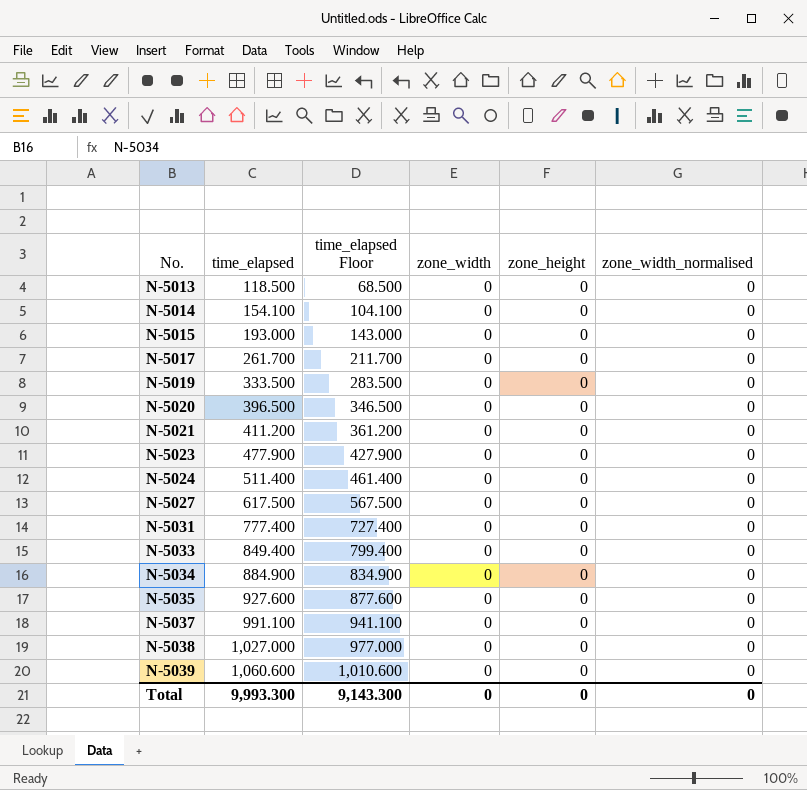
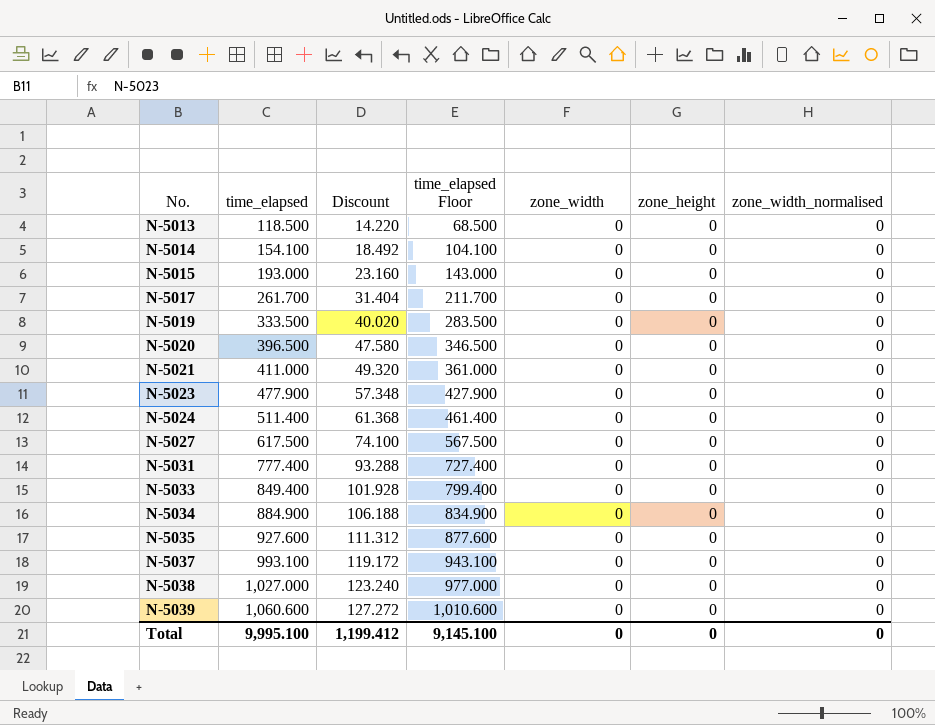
column Discount | formula: none -> [time_elapsed] * 0.12
N-5021 | time_elapsed: 411.200 -> 411.000
N-5021 | time_elapsed Floor: 361.200 -> 361.000
N-5037 | time_elapsed: 991.100 -> 993.100
N-5037 | time_elapsed Floor: 941.100 -> 943.100
Total | time_elapsed: 9,993.300 -> 9,995.100
Total | time_elapsed Floor: 9,143.300 -> 9,145.100

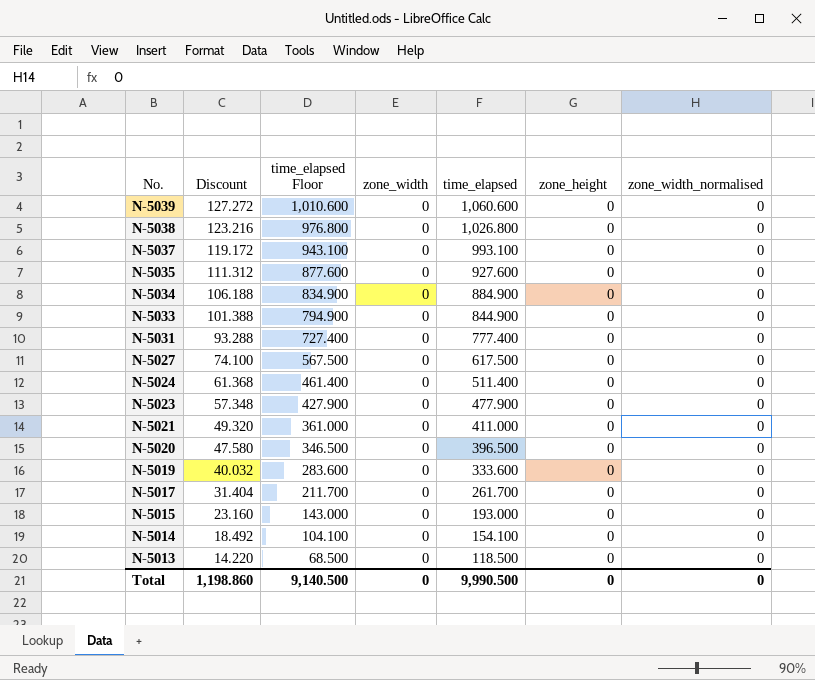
row order: No. ascending -> No. descending
column time_elapsed | position: 2 -> 5
N-5038 | Discount: 123.240 -> 123.216
N-5038 | time_elapsed Floor: 977.000 -> 976.800
N-5038 | time_elapsed: 1,027.000 -> 1,026.800
N-5033 | Discount: 101.928 -> 101.388
N-5033 | time_elapsed Floor: 799.400 -> 794.900
N-5033 | time_elapsed: 849.400 -> 844.900
N-5019 | Discount: 40.020 -> 40.032
N-5019 | time_elapsed Floor: 283.500 -> 283.600
N-5019 | time_elapsed: 333.500 -> 333.600
Total | Discount: 1,199.412 -> 1,198.860
Total | time_elapsed Floor: 9,145.100 -> 9,140.500
Total | time_elapsed: 9,995.100 -> 9,990.500

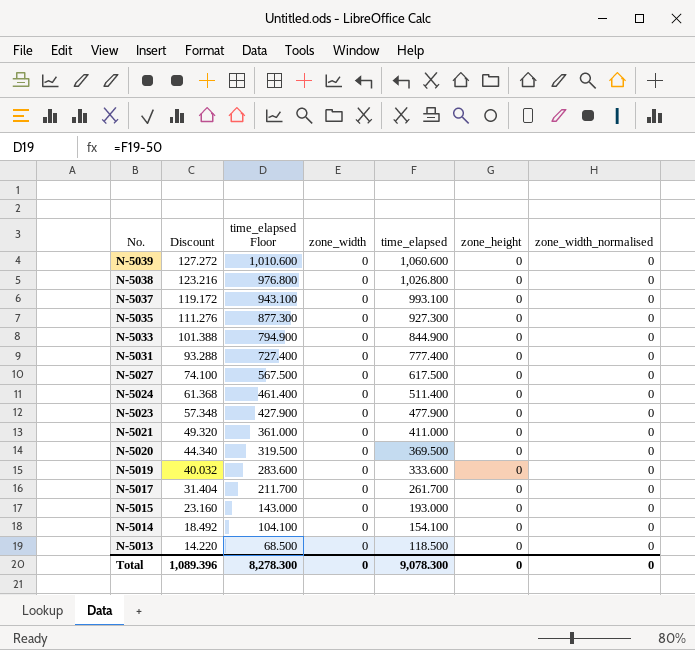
row N-5034: 106.188 | 834.900 | 0 | 884.900 | 0 | 0 -> none
N-5035 | Discount: 111.312 -> 111.276
N-5035 | time_elapsed Floor: 877.600 -> 877.300
N-5035 | time_elapsed: 927.600 -> 927.300
N-5020 | Discount: 47.580 -> 44.340
N-5020 | time_elapsed Floor: 346.500 -> 319.500
N-5020 | time_elapsed: 396.500 -> 369.500
Total | Discount: 1,198.860 -> 1,089.396
Total | time_elapsed Floor: 9,140.500 -> 8,278.300
Total | time_elapsed: 9,990.500 -> 9,078.300

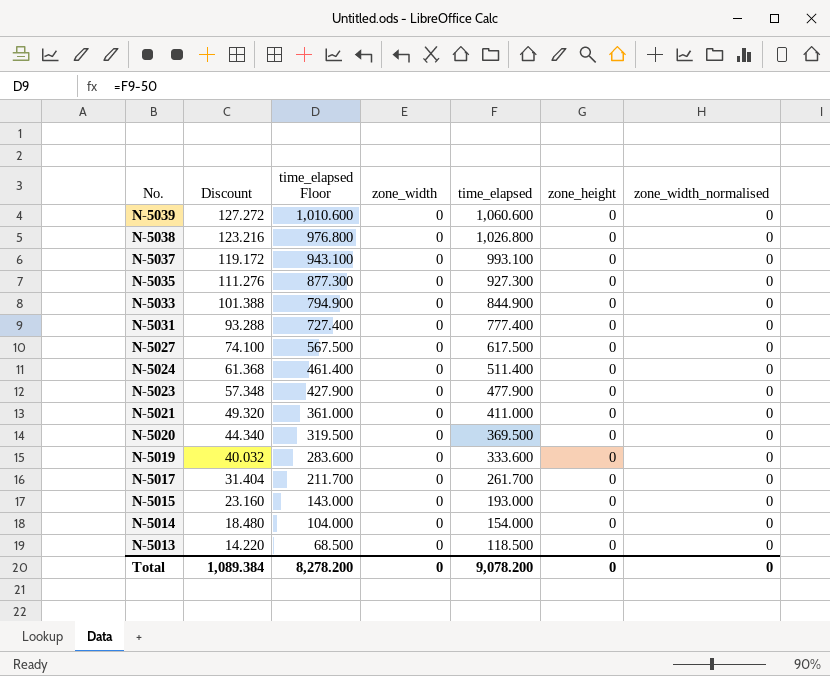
N-5014 | Discount: 18.492 -> 18.480
N-5014 | time_elapsed Floor: 104.100 -> 104.000
N-5014 | time_elapsed: 154.100 -> 154.000
Total | Discount: 1,089.396 -> 1,089.384
Total | time_elapsed Floor: 8,278.300 -> 8,278.200
Total | time_elapsed: 9,078.300 -> 9,078.200

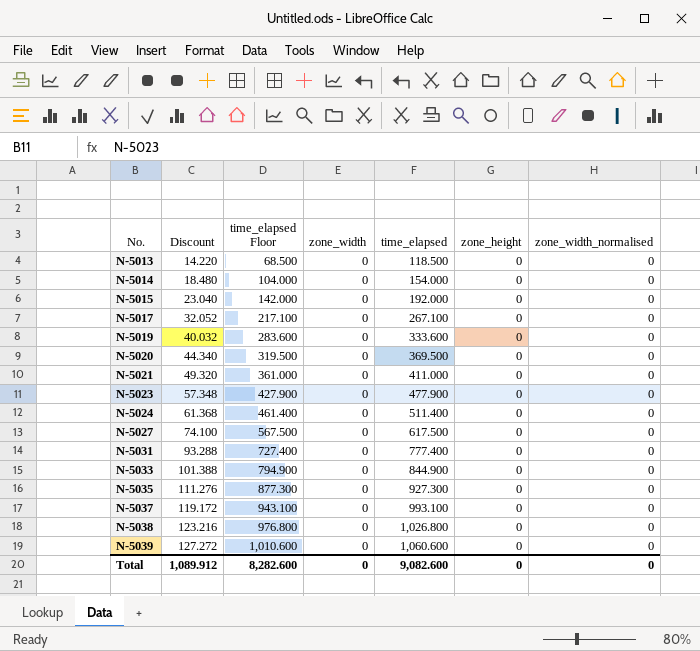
row order: No. descending -> No. ascending
N-5015 | Discount: 23.160 -> 23.040
N-5015 | time_elapsed Floor: 143.000 -> 142.000
N-5015 | time_elapsed: 193.000 -> 192.000
N-5017 | Discount: 31.404 -> 32.052
N-5017 | time_elapsed Floor: 211.700 -> 217.100
N-5017 | time_elapsed: 261.700 -> 267.100
Total | Discount: 1,089.384 -> 1,089.912
Total | time_elapsed Floor: 8,278.200 -> 8,282.600
Total | time_elapsed: 9,078.200 -> 9,082.600

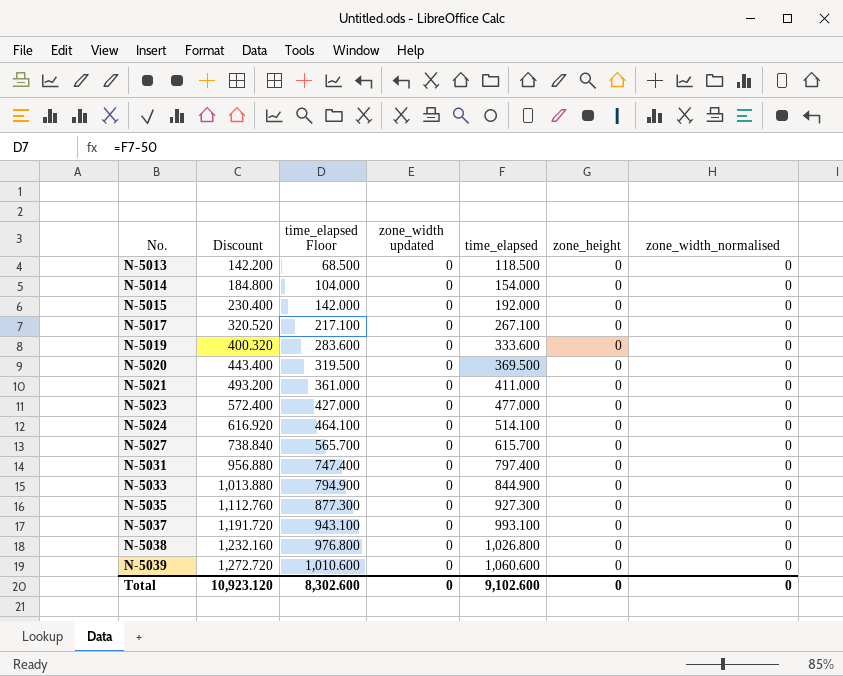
column Discount | formula: [time_elapsed] * 0.12 -> [time_elapsed] * 1.2
column name: zone_width -> zone_width updated
N-5023 | time_elapsed Floor: 427.900 -> 427.000
N-5023 | time_elapsed: 477.900 -> 477.000
N-5024 | time_elapsed Floor: 461.400 -> 464.100
N-5024 | time_elapsed: 511.400 -> 514.100
N-5027 | time_elapsed Floor: 567.500 -> 565.700
N-5027 | time_elapsed: 617.500 -> 615.700
N-5031 | time_elapsed Floor: 727.400 -> 747.400
N-5031 | time_elapsed: 777.400 -> 797.400
Total | Discount: 1,089.912 -> 10,923.120
Total | time_elapsed Floor: 8,282.600 -> 8,302.600
Total | time_elapsed: 9,082.600 -> 9,102.600

